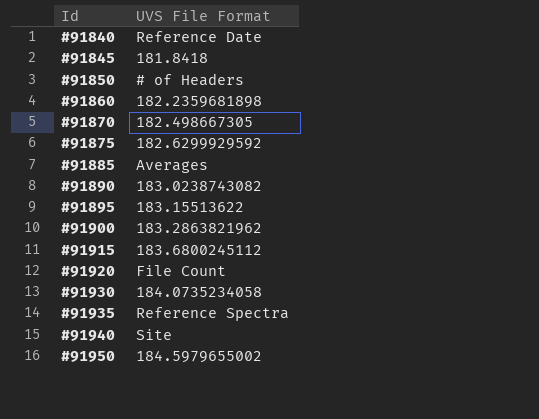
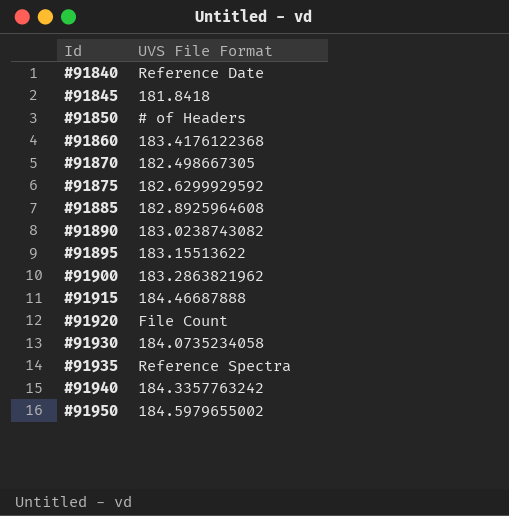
#91860 | UVS File Format: 182.2359681898 -> 183.4176122368
#91885 | UVS File Format: Averages -> 182.8925964608
#91915 | UVS File Format: 183.6800245112 -> 184.46687888
#91940 | UVS File Format: Site -> 184.3357763242

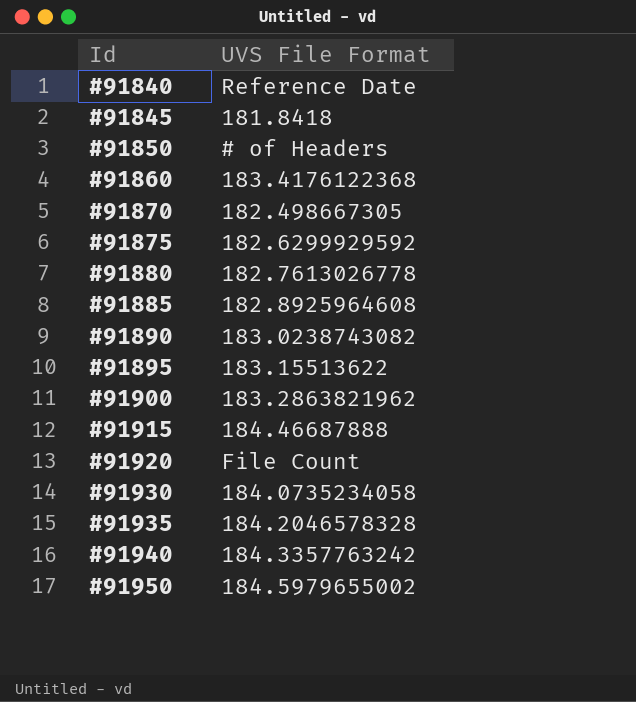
row #91880: none -> 182.7613026778
#91935 | UVS File Format: Reference Spectra -> 184.2046578328

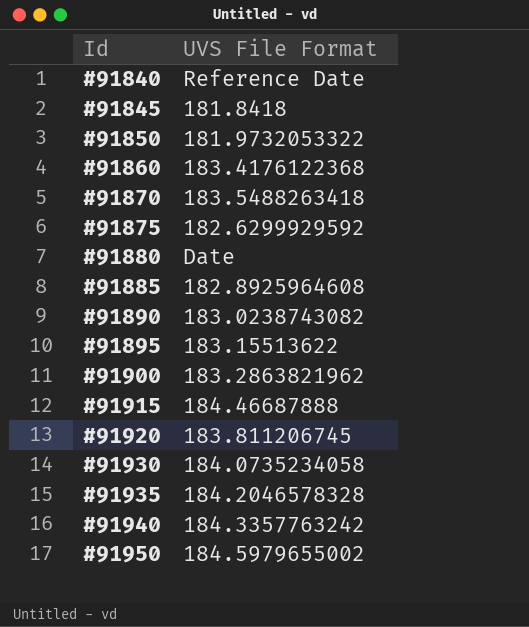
#91850 | UVS File Format: # of Headers -> 181.9732053322
#91870 | UVS File Format: 182.498667305 -> 183.5488263418
#91880 | UVS File Format: 182.7613026778 -> Date
#91920 | UVS File Format: File Count -> 183.811206745

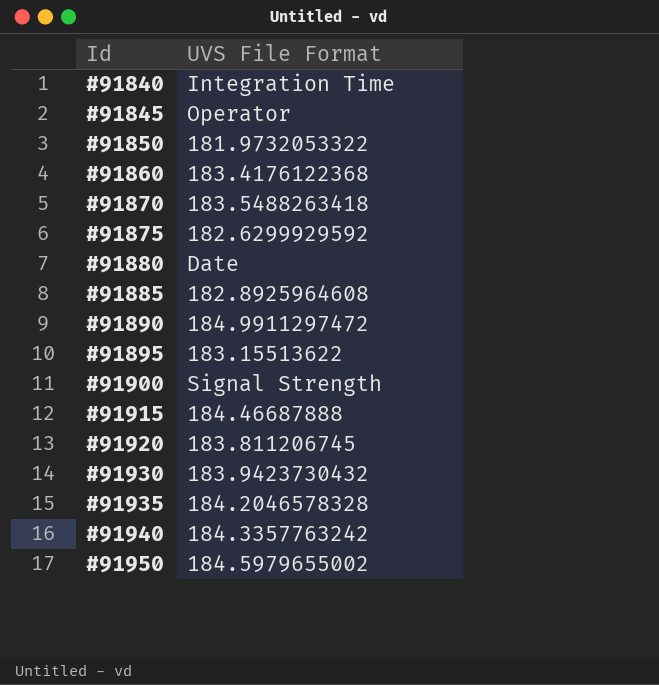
#91840 | UVS File Format: Reference Date -> Integration Time
#91845 | UVS File Format: 181.8418 -> Operator
#91890 | UVS File Format: 183.0238743082 -> 184.9911297472
#91900 | UVS File Format: 183.2863821962 -> Signal Strength
#91930 | UVS File Format: 184.0735234058 -> 183.9423730432

